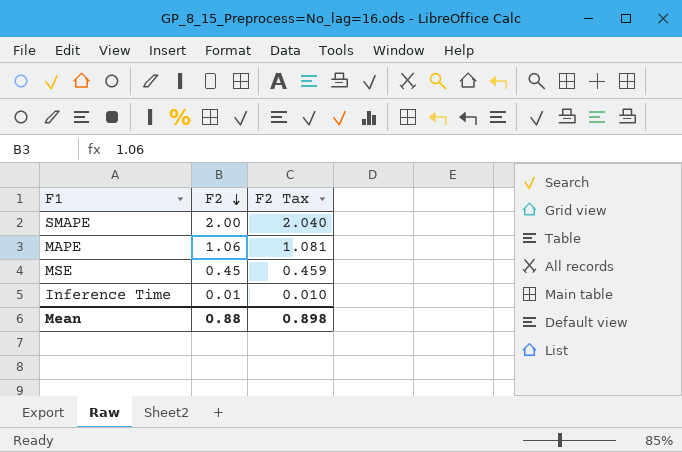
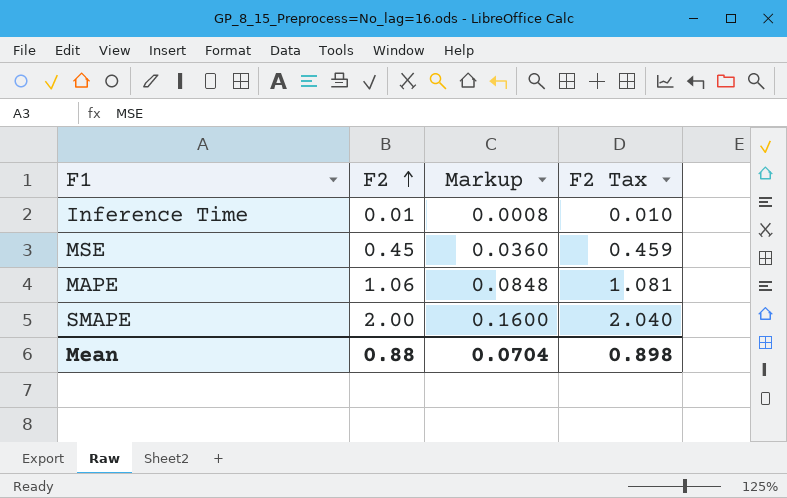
row order: F2 descending -> F2 ascending
column Markup | formula: none -> [F2] * 0.08

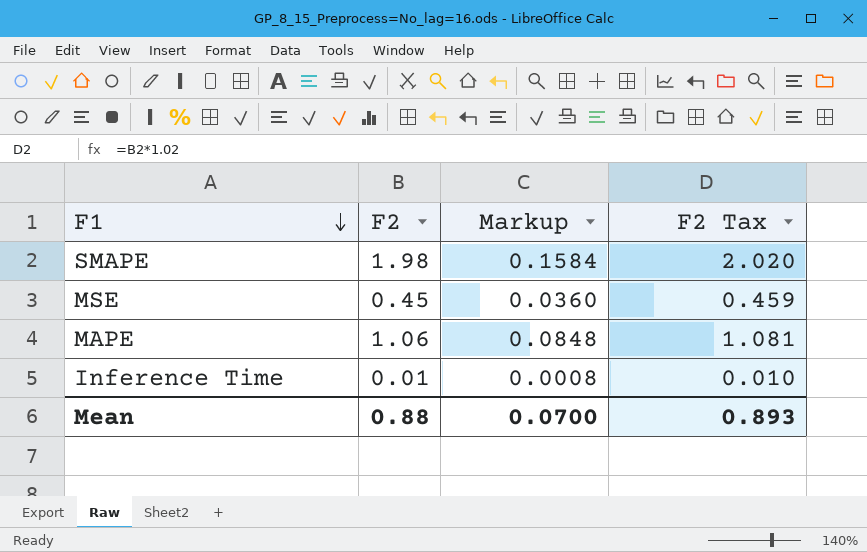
row order: F2 ascending -> F1 descending
SMAPE | F2: 2.00 -> 1.98
SMAPE | Markup: 0.1600 -> 0.1584
SMAPE | F2 Tax: 2.040 -> 2.020
Mean | Markup: 0.0704 -> 0.0700
Mean | F2 Tax: 0.898 -> 0.893

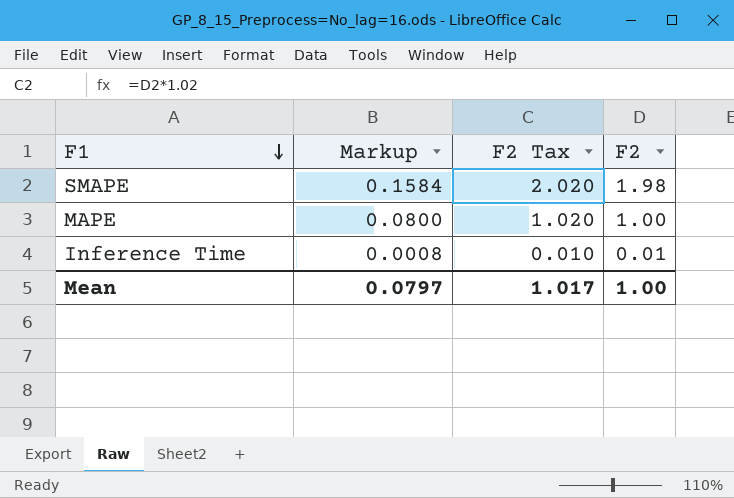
column F2 | position: 2 -> 4
row MSE: 0.45 | 0.0360 | 0.459 -> none
MAPE | Markup: 0.0848 -> 0.0800
MAPE | F2 Tax: 1.081 -> 1.020
MAPE | F2: 1.06 -> 1.00
Mean | Markup: 0.0700 -> 0.0797
Mean | F2 Tax: 0.893 -> 1.017
Mean | F2: 0.88 -> 1.00

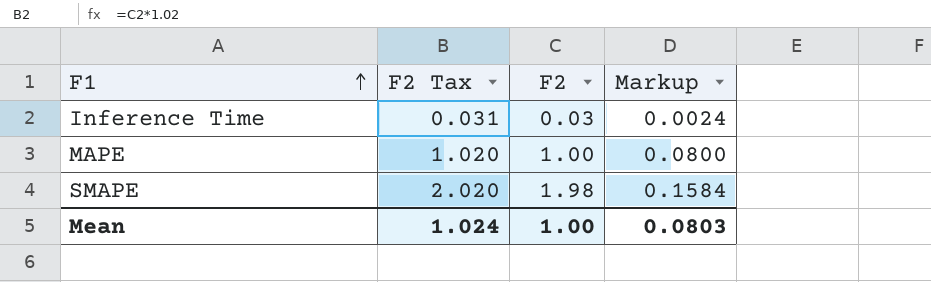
row order: F1 descending -> F1 ascending
column Markup | position: 2 -> 4
Inference Time | F2 Tax: 0.010 -> 0.031
Inference Time | F2: 0.01 -> 0.03
Inference Time | Markup: 0.0008 -> 0.0024
Mean | F2 Tax: 1.017 -> 1.024
Mean | Markup: 0.0797 -> 0.0803

